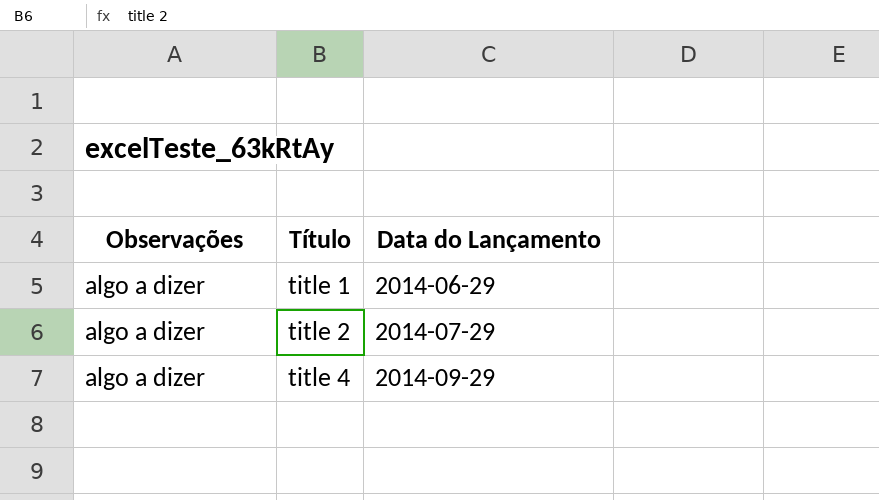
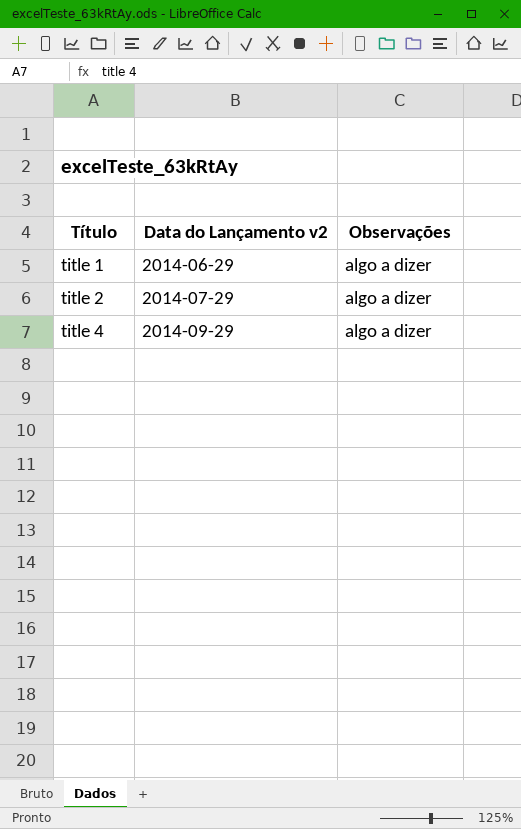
column name: Data do Lançamento -> Data do Lançamento v2
column Observações | position: 1 -> 3

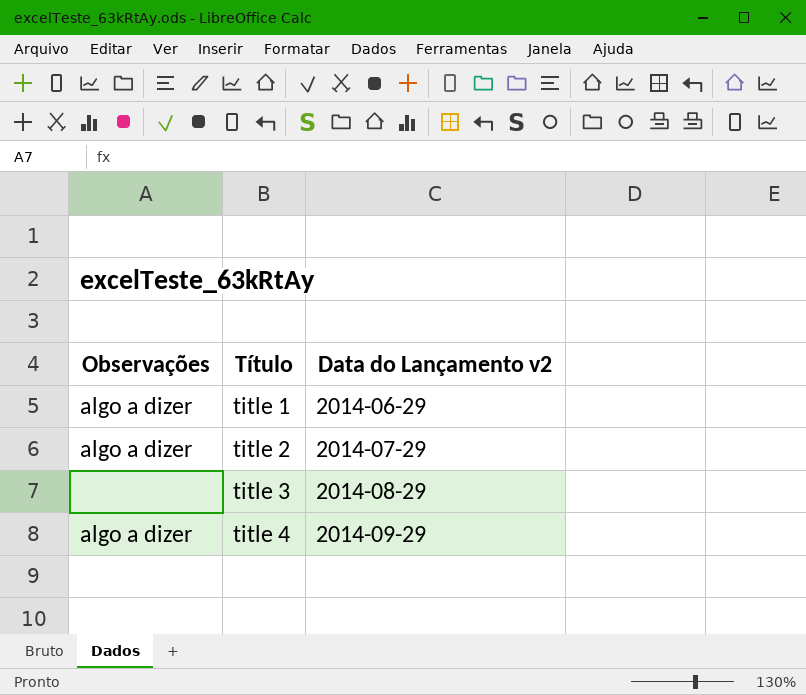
column Observações | position: 3 -> 1
row title 3: none -> none | 2014-08-29

